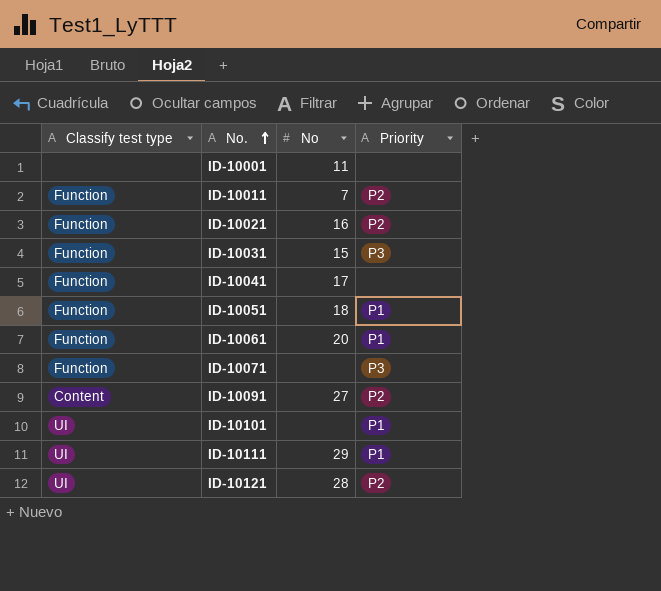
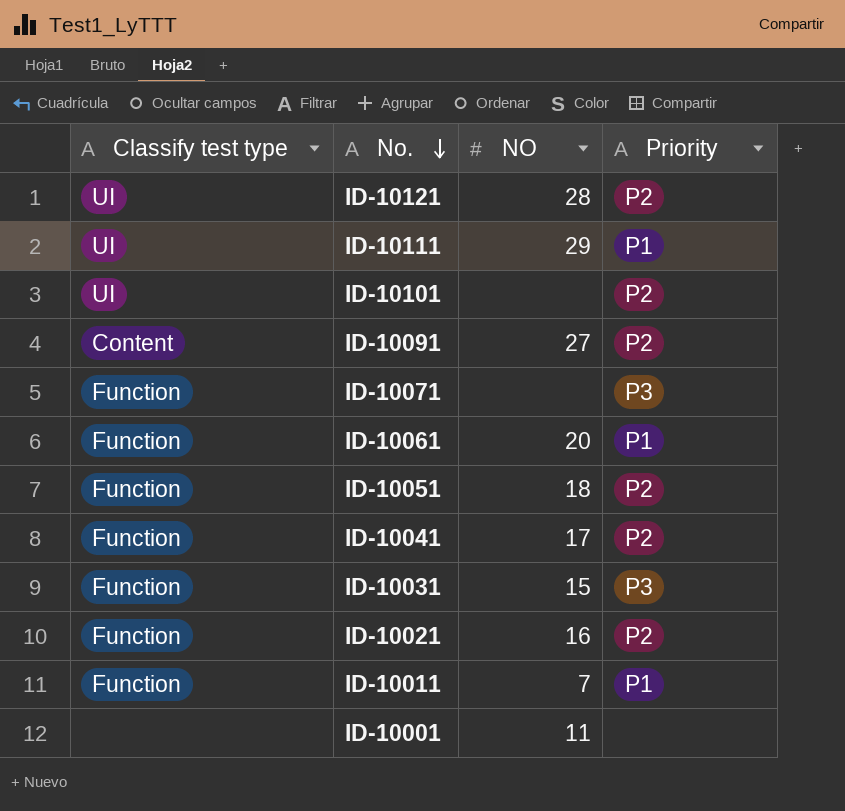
row order: No. ascending -> No. descending
column name: No -> NO
ID-10101 | Priority: P1 -> P2
ID-10051 | Priority: P1 -> P2
ID-10041 | Priority: none -> P2
ID-10011 | Priority: P2 -> P1

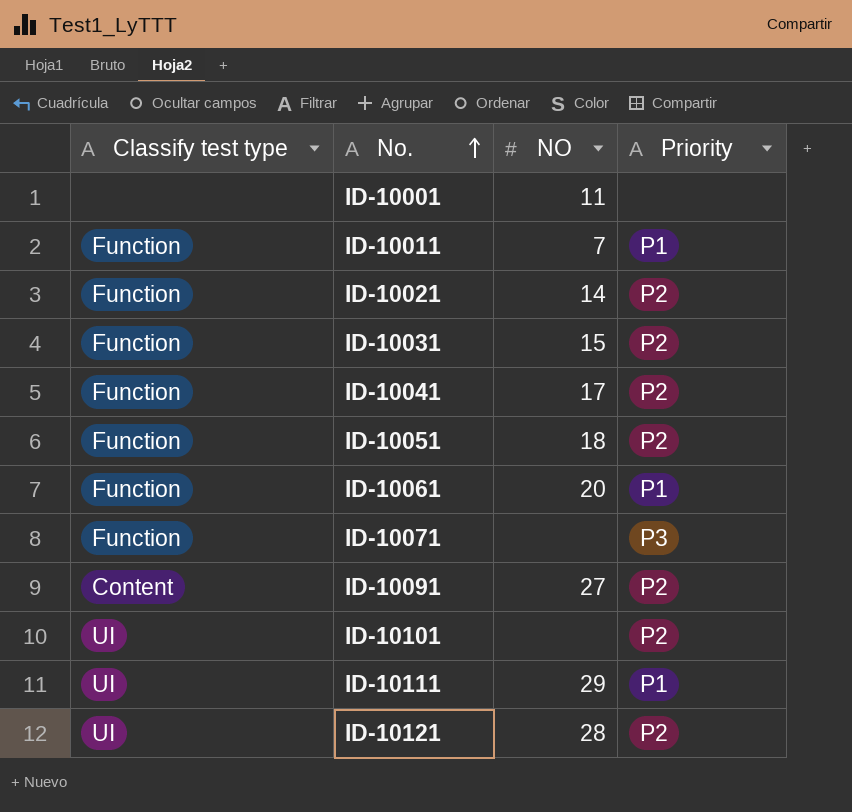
row order: No. descending -> No. ascending
ID-10021 | NO: 16 -> 14
ID-10031 | Priority: P3 -> P2

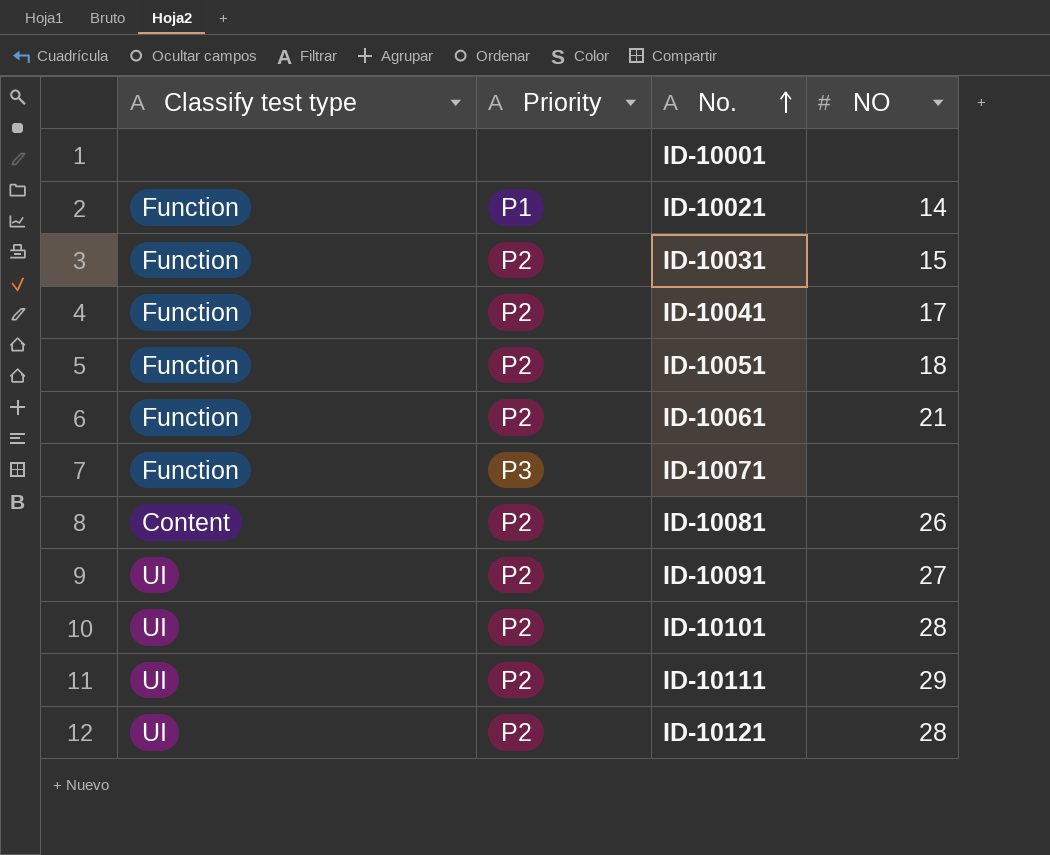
column Priority | position: 4 -> 2
row ID-10011: Function | 7 | P1 -> none
ID-10001 | NO: 11 -> none
ID-10021 | Priority: P2 -> P1
ID-10061 | Priority: P1 -> P2
ID-10061 | NO: 20 -> 21
row ID-10081: none -> Content | P2 | 26
ID-10091 | Classify test type: Content -> UI
ID-10101 | NO: none -> 28
ID-10111 | Priority: P1 -> P2

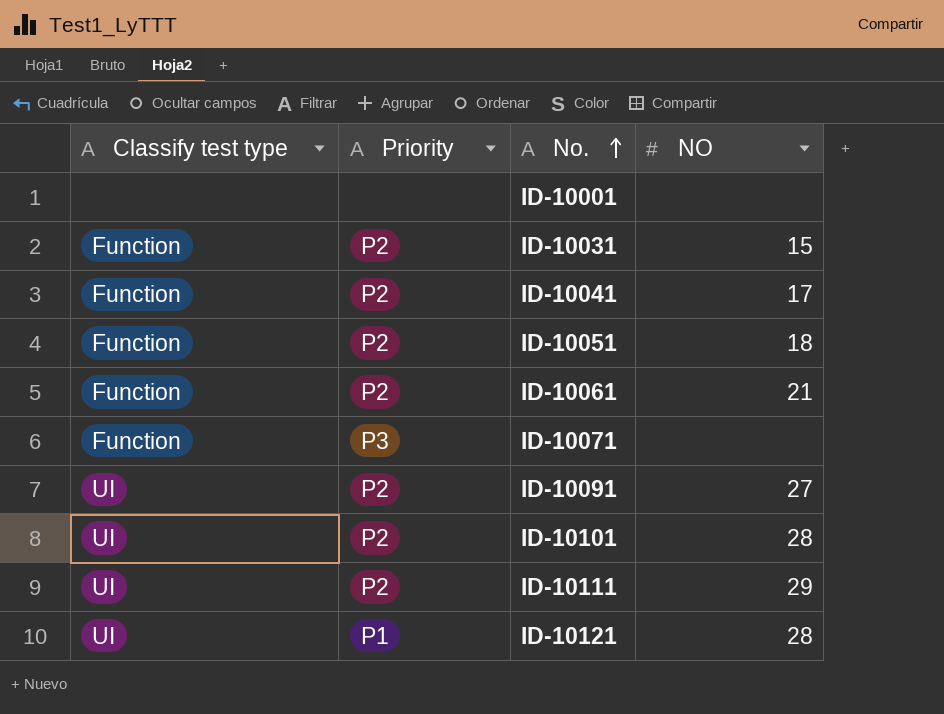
row ID-10021: Function | P1 | 14 -> none
row ID-10081: Content | P2 | 26 -> none
ID-10121 | Priority: P2 -> P1

